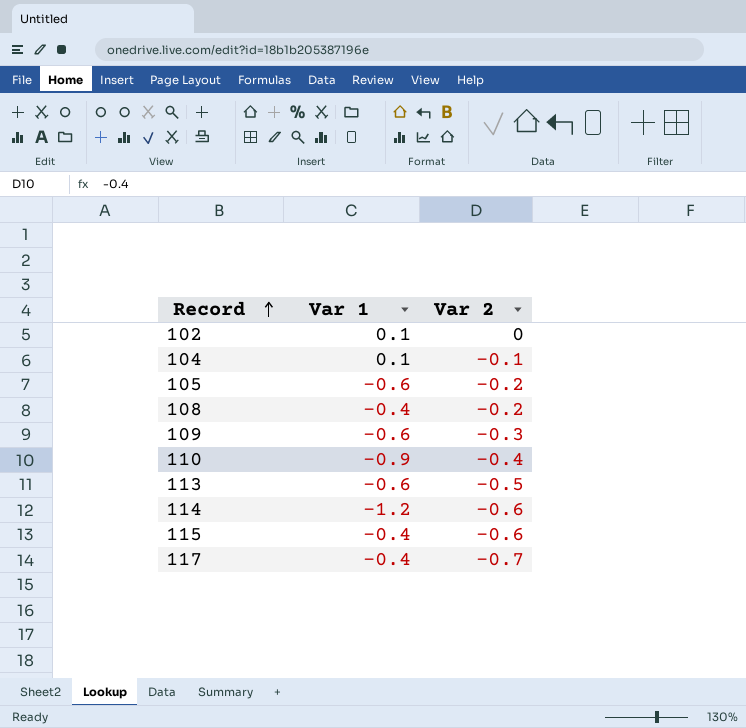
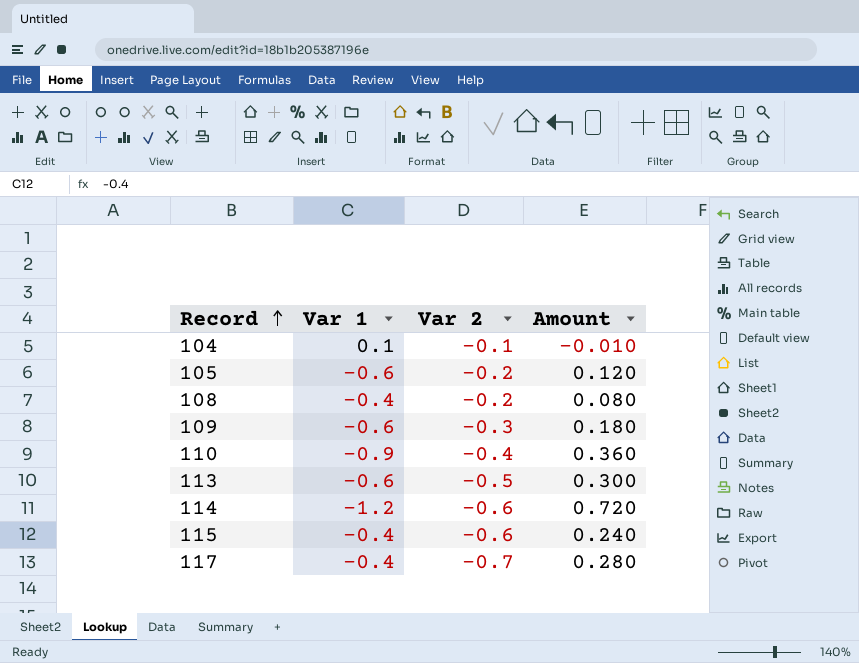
column Amount | formula: none -> [Var 1] * [Var 2]
row 102: 0.1 | 0 -> none

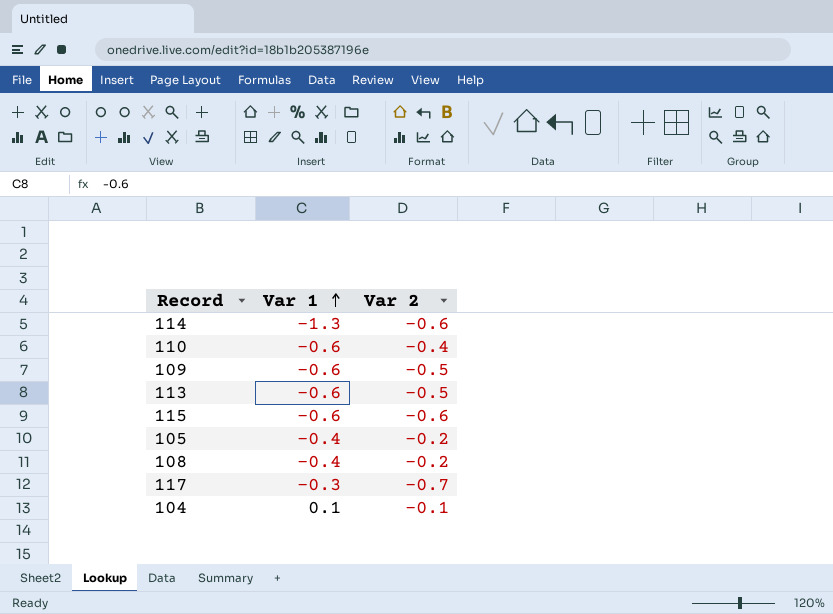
row order: Record ascending -> Var 1 ascending
column Amount | formula: [Var 1] * [Var 2] -> none
114 | Var 1: -1.2 -> -1.3
110 | Var 1: -0.9 -> -0.6
109 | Var 2: -0.3 -> -0.5
115 | Var 1: -0.4 -> -0.6
105 | Var 1: -0.6 -> -0.4
117 | Var 1: -0.4 -> -0.3

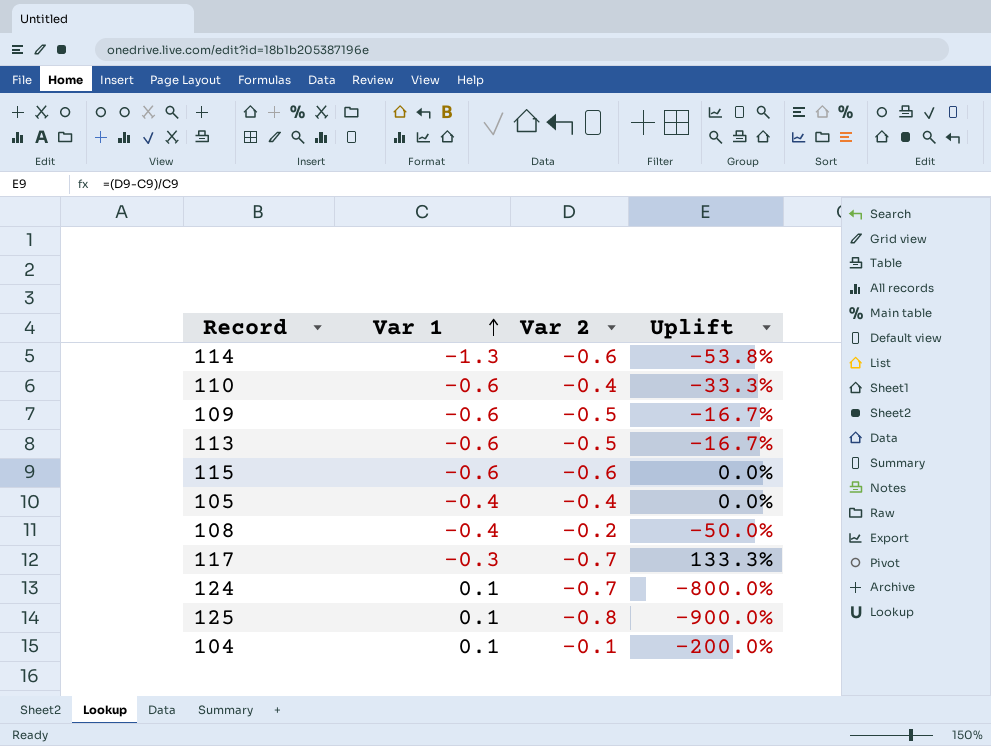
column Uplift | formula: none -> ([Var 2] - [Var 1]) / [Var 1]
105 | Var 2: -0.2 -> -0.4
row 124: none -> 0.1 | -0.7 | -800.0%
row 125: none -> 0.1 | -0.8 | -900.0%

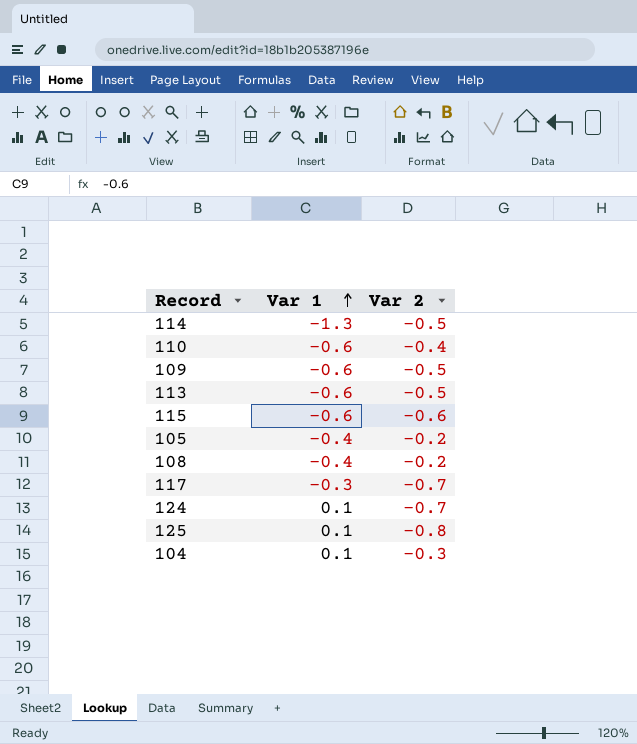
column Uplift | formula: ([Var 2] - [Var 1]) / [Var 1] -> none
114 | Var 2: -0.6 -> -0.5
105 | Var 2: -0.4 -> -0.2
104 | Var 2: -0.1 -> -0.3

